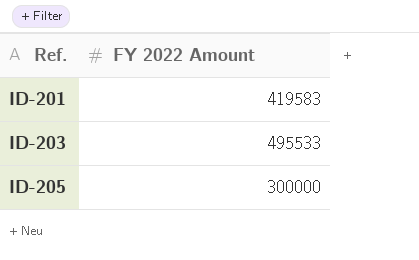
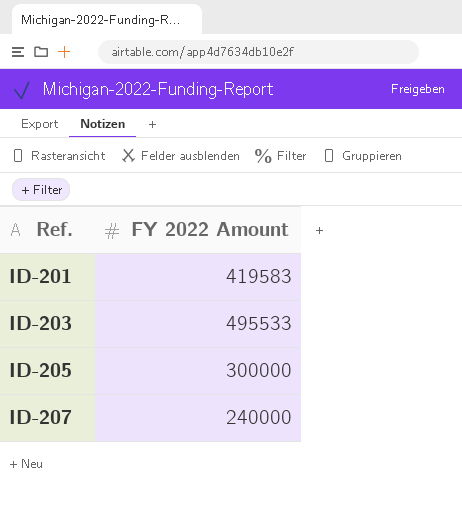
row ID-207: none -> 240000

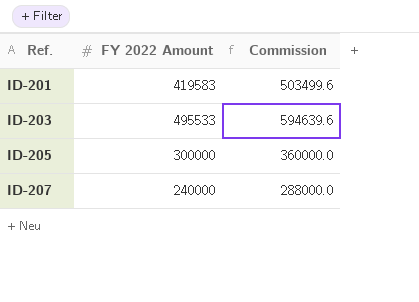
column Commission | formula: none -> [FY 2022 Amount] * 1.2

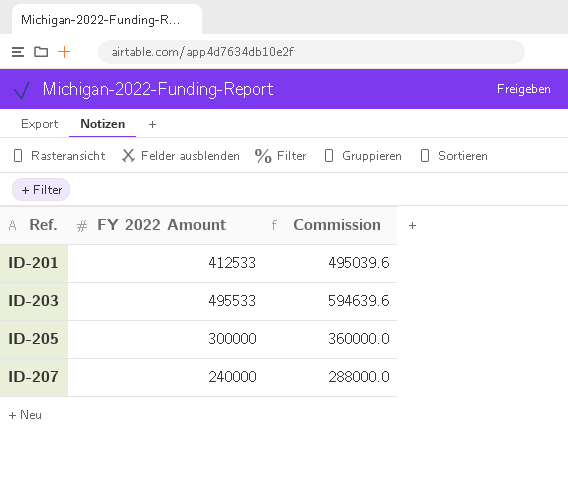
ID-201 | FY 2022 Amount: 419583 -> 412533
ID-201 | Commission: 503499.6 -> 495039.6

